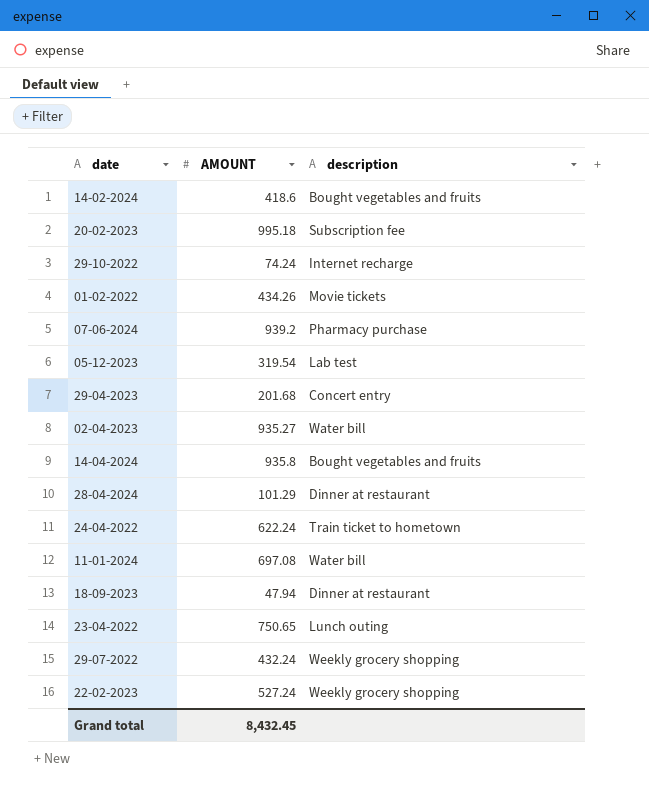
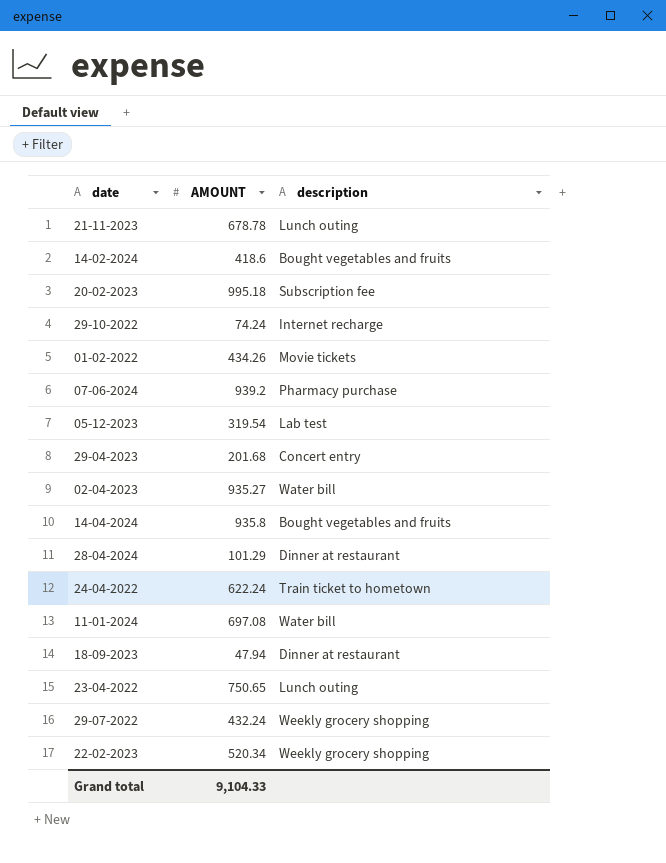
row 21-11-2023: none -> 678.78 | Lunch outing
22-02-2023 | AMOUNT: 527.24 -> 520.34
Grand total | AMOUNT: 8,432.45 -> 9,104.33

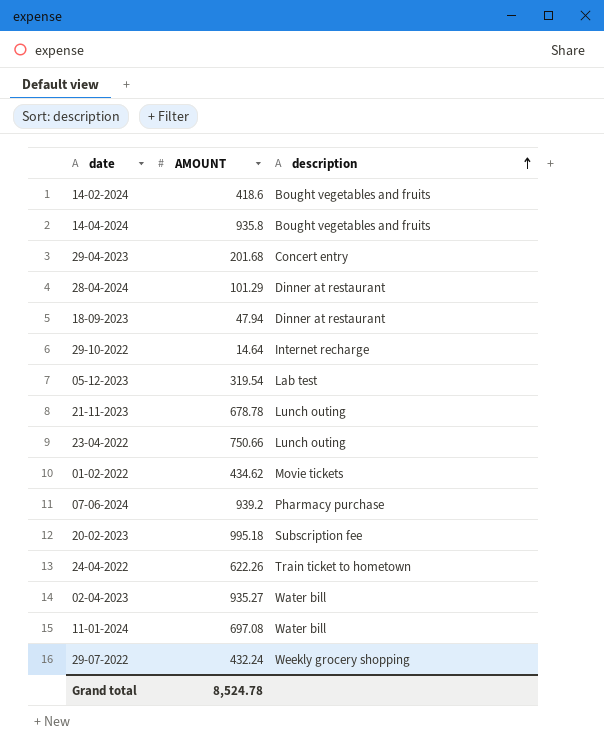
row order: none -> description ascending
row 22-02-2023: 520.34 | Weekly grocery shopping -> none
29-10-2022 | AMOUNT: 74.24 -> 14.64
23-04-2022 | AMOUNT: 750.65 -> 750.66
01-02-2022 | AMOUNT: 434.26 -> 434.62
24-04-2022 | AMOUNT: 622.24 -> 622.26
Grand total | AMOUNT: 9,104.33 -> 8,524.78

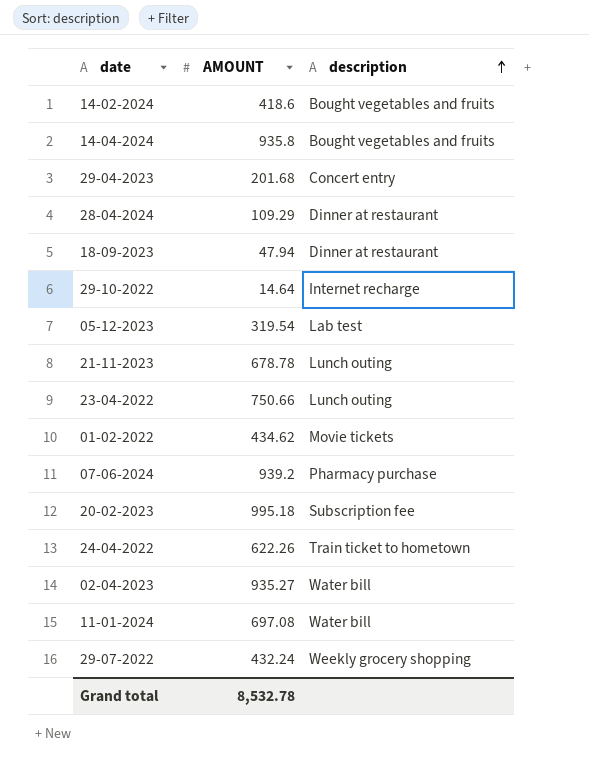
28-04-2024 | AMOUNT: 101.29 -> 109.29
Grand total | AMOUNT: 8,524.78 -> 8,532.78

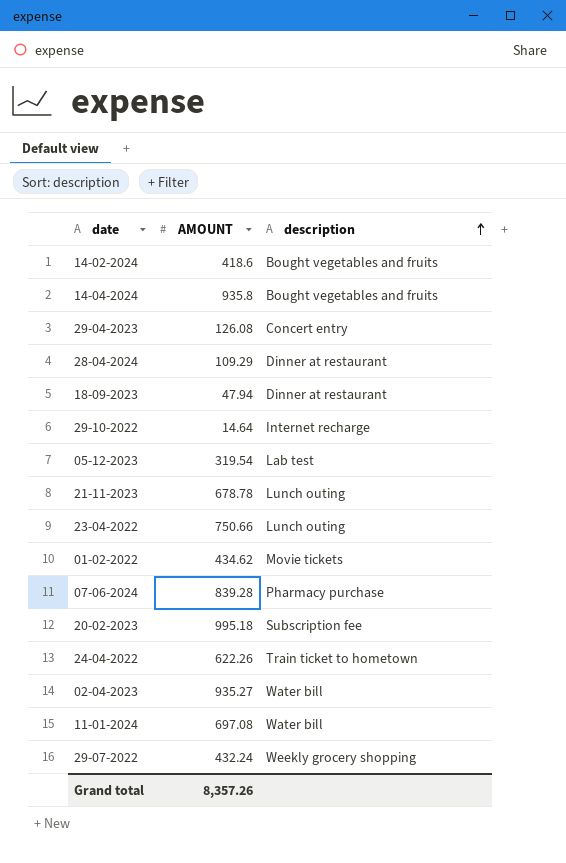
29-04-2023 | AMOUNT: 201.68 -> 126.08
07-06-2024 | AMOUNT: 939.2 -> 839.28
Grand total | AMOUNT: 8,532.78 -> 8,357.26

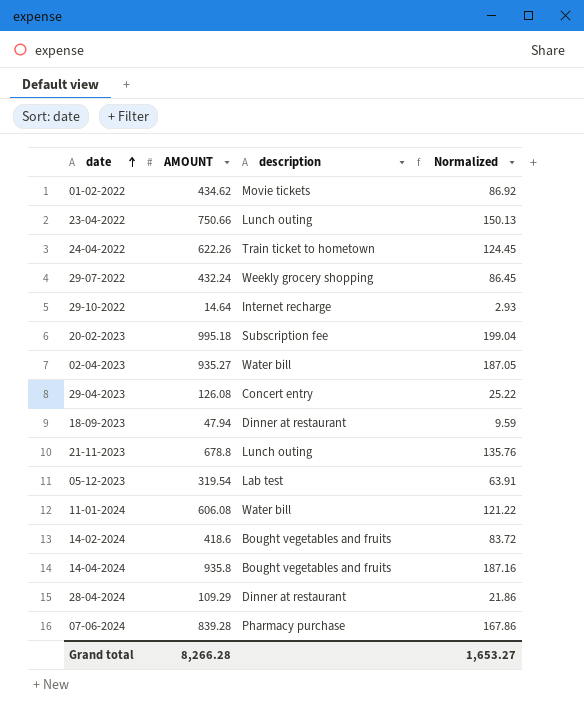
row order: description ascending -> date ascending
column Normalized | formula: none -> [AMOUNT] * 0.2
21-11-2023 | AMOUNT: 678.78 -> 678.8
11-01-2024 | AMOUNT: 697.08 -> 606.08
Grand total | AMOUNT: 8,357.26 -> 8,266.28

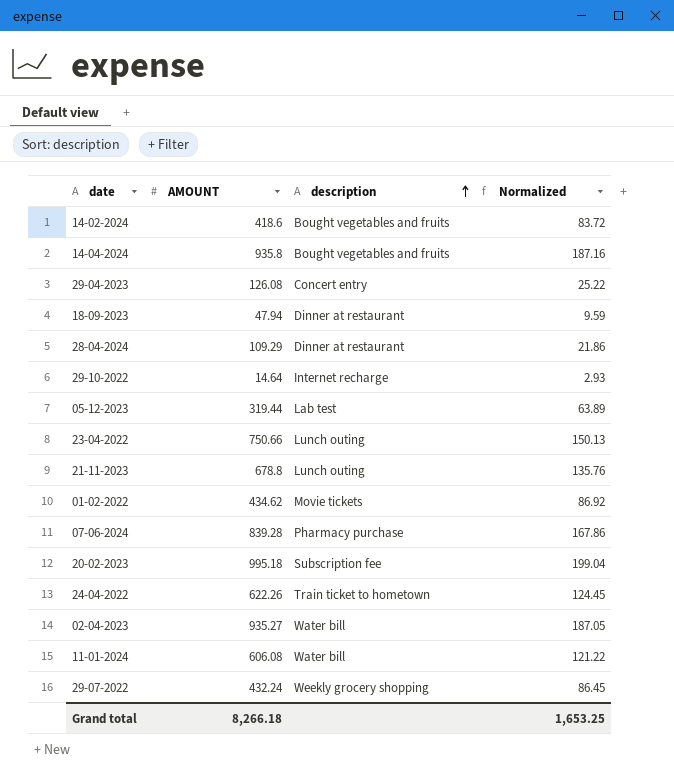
row order: date ascending -> description ascending
05-12-2023 | AMOUNT: 319.54 -> 319.44
05-12-2023 | Normalized: 63.91 -> 63.89
Grand total | AMOUNT: 8,266.28 -> 8,266.18
Grand total | Normalized: 1,653.27 -> 1,653.25

